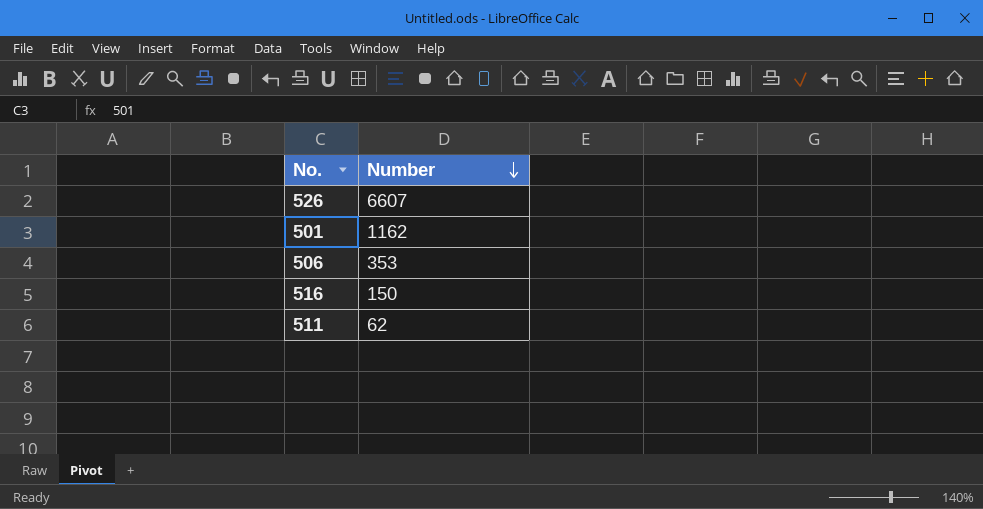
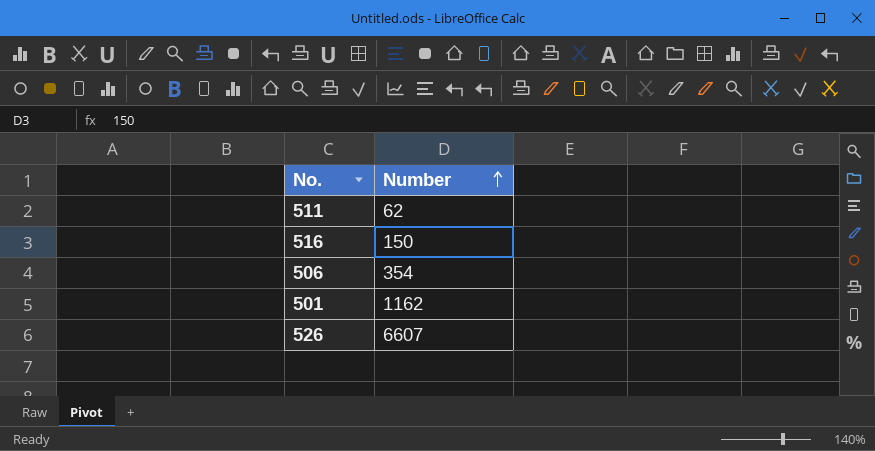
row order: Number descending -> Number ascending
506 | Number: 353 -> 354

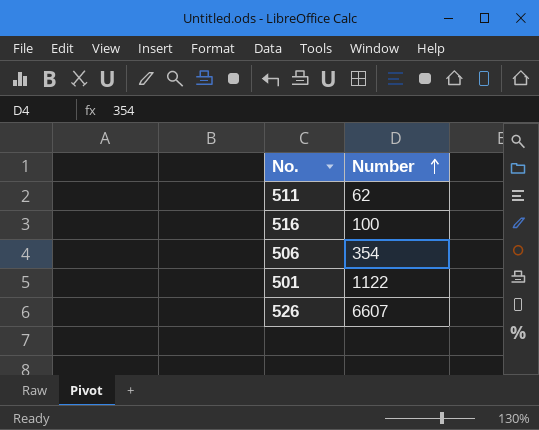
516 | Number: 150 -> 100
501 | Number: 1162 -> 1122

